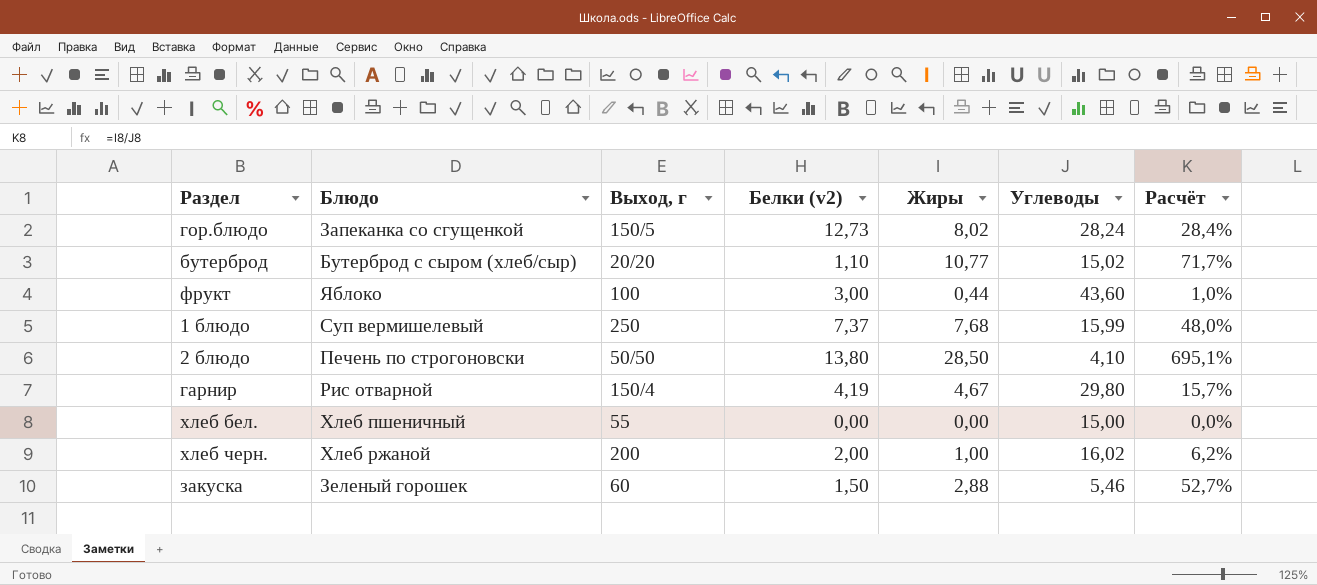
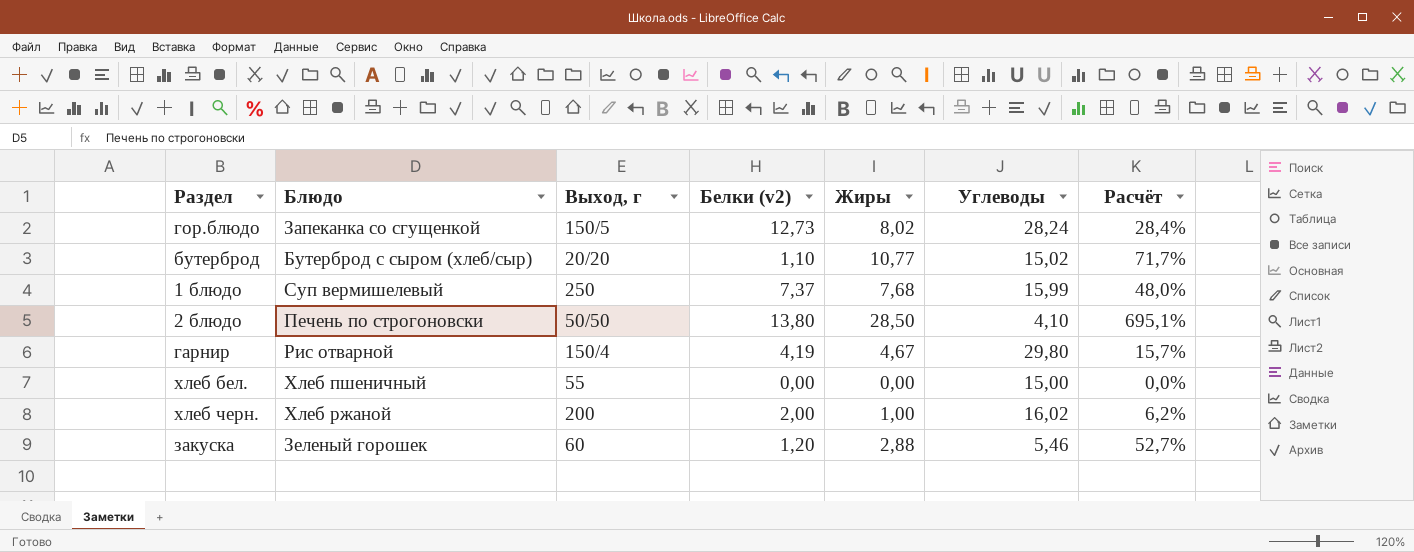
row фрукт: Яблоко | 100 | 3,00 | 0,44 | 43,60 | 1,0% -> none
закуска | Белки (v2): 1,50 -> 1,20

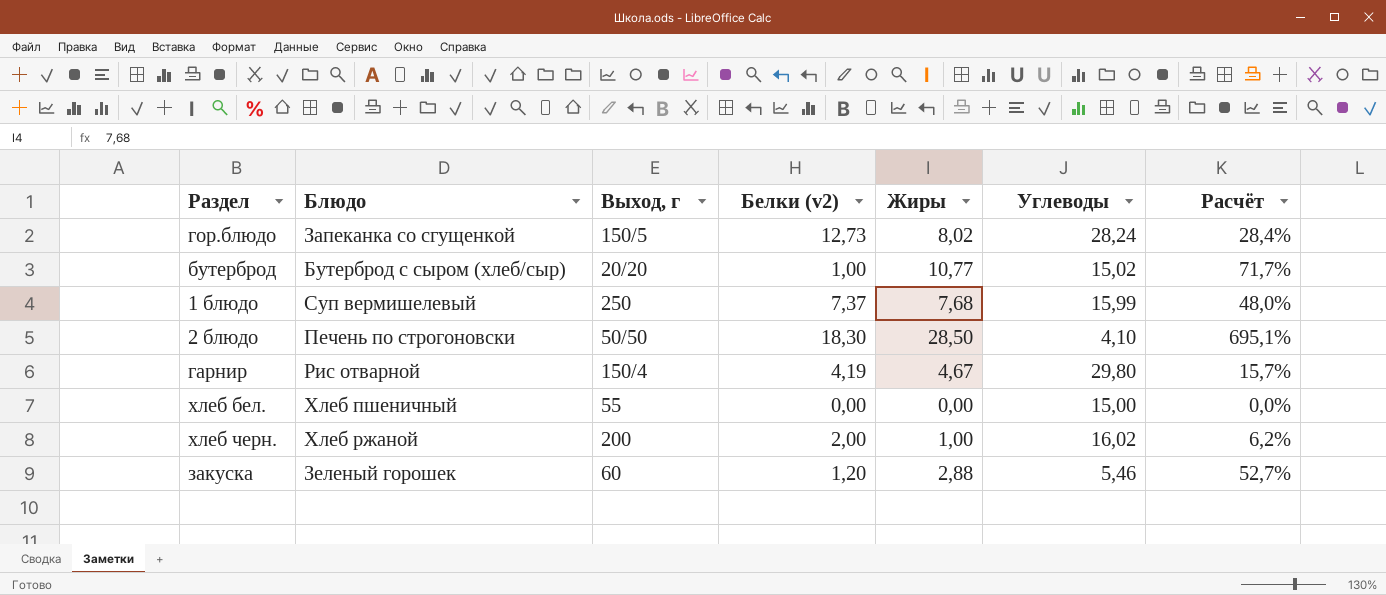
бутерброд | Белки (v2): 1,10 -> 1,00
2 блюдо | Белки (v2): 13,80 -> 18,30

